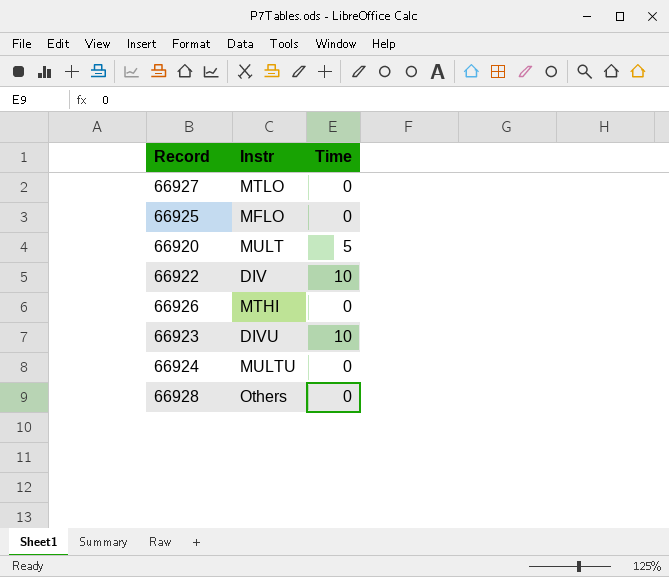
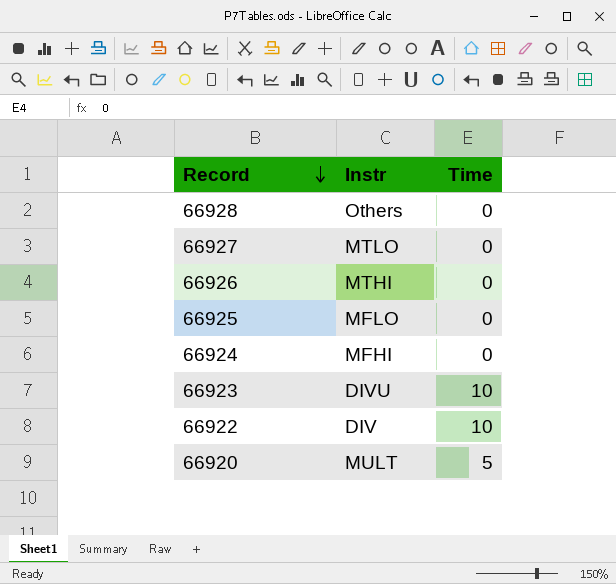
row order: none -> Record descending
66924 | Instr: MULTU -> MFHI

